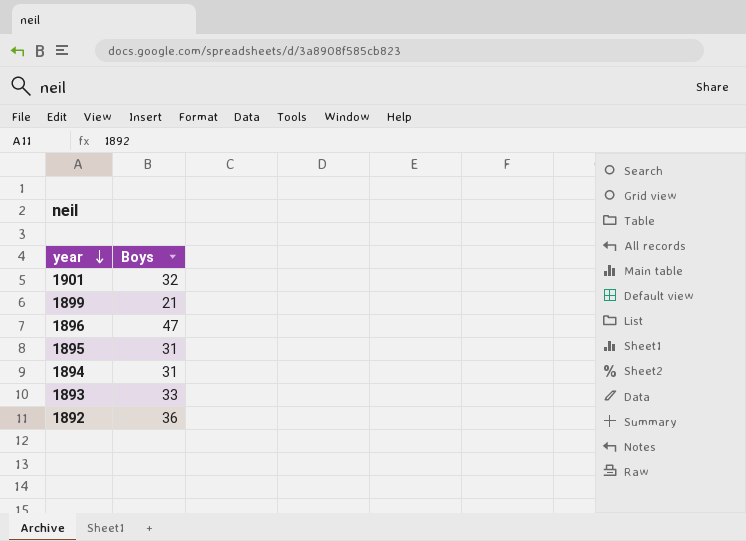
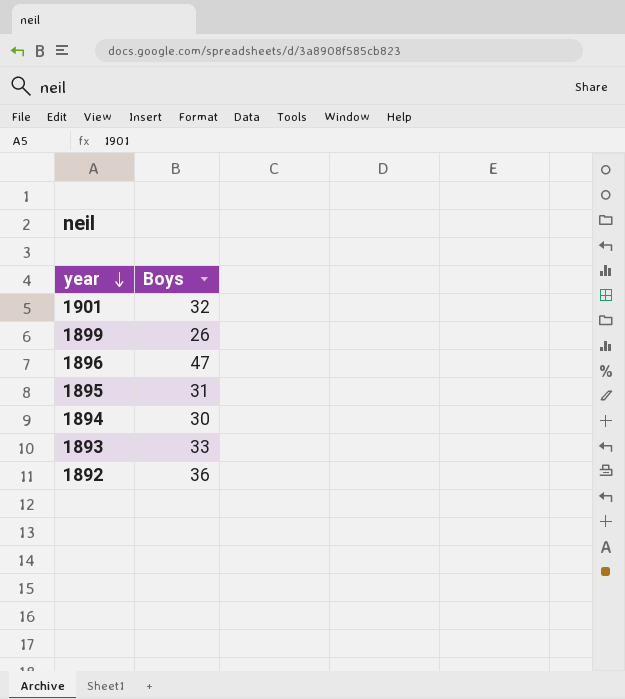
1899 | Boys: 21 -> 26
1894 | Boys: 31 -> 30

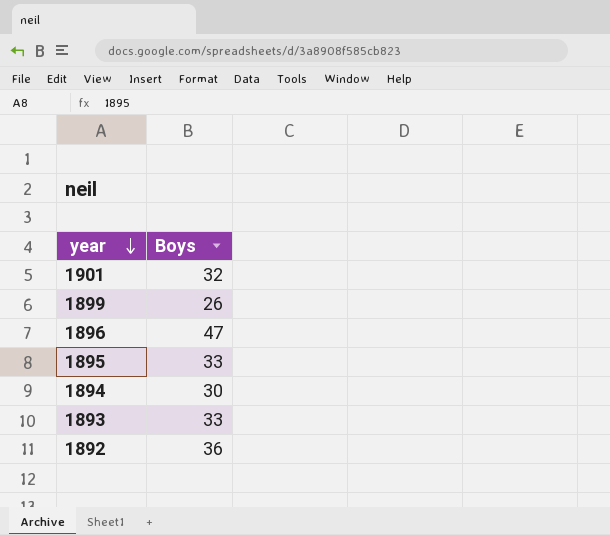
1895 | Boys: 31 -> 33

